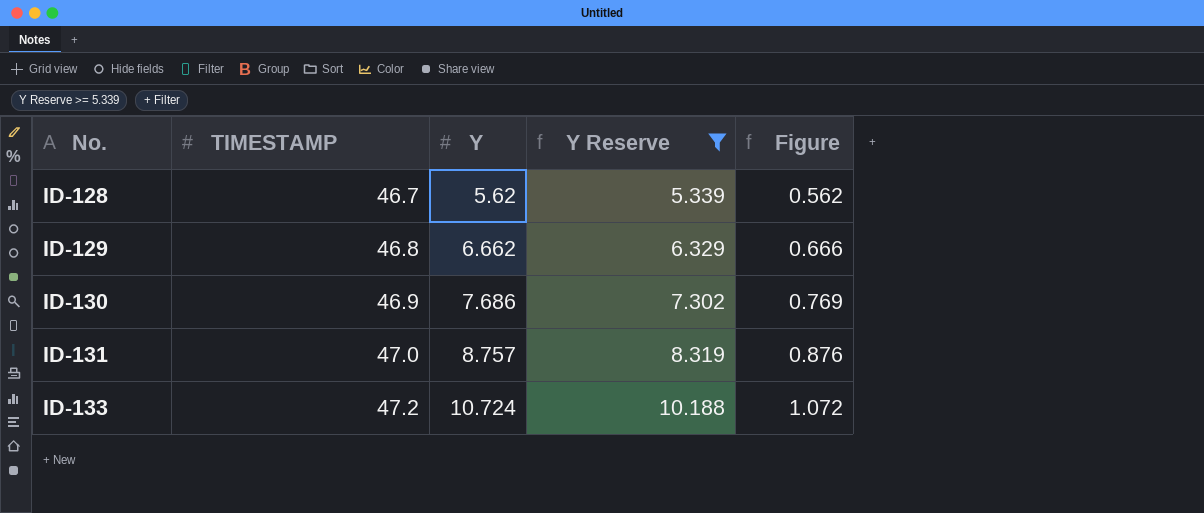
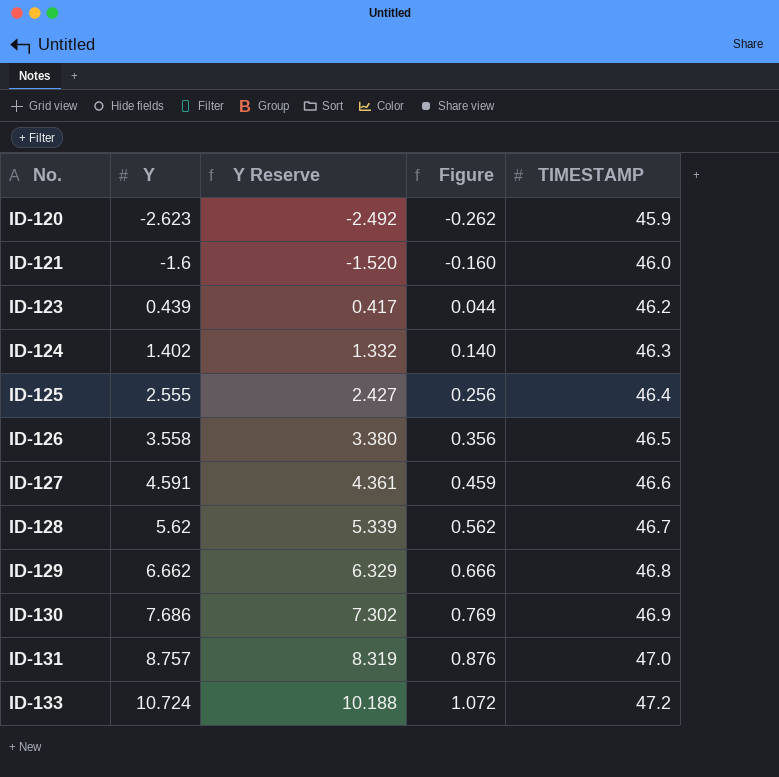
filter: Y Reserve >= 5.339 -> none
column TIMESTAMP | position: 2 -> 5

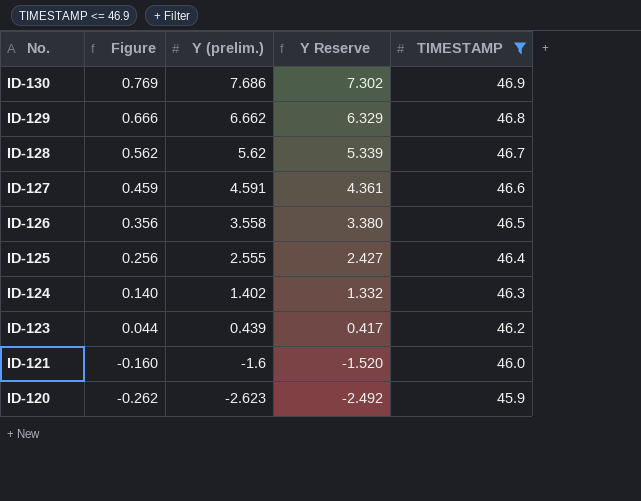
filter: none -> TIMESTAMP <= 46.9
row order: No. ascending -> No. descending
column Figure | position: 4 -> 2
column name: Y -> Y (prelim.)

